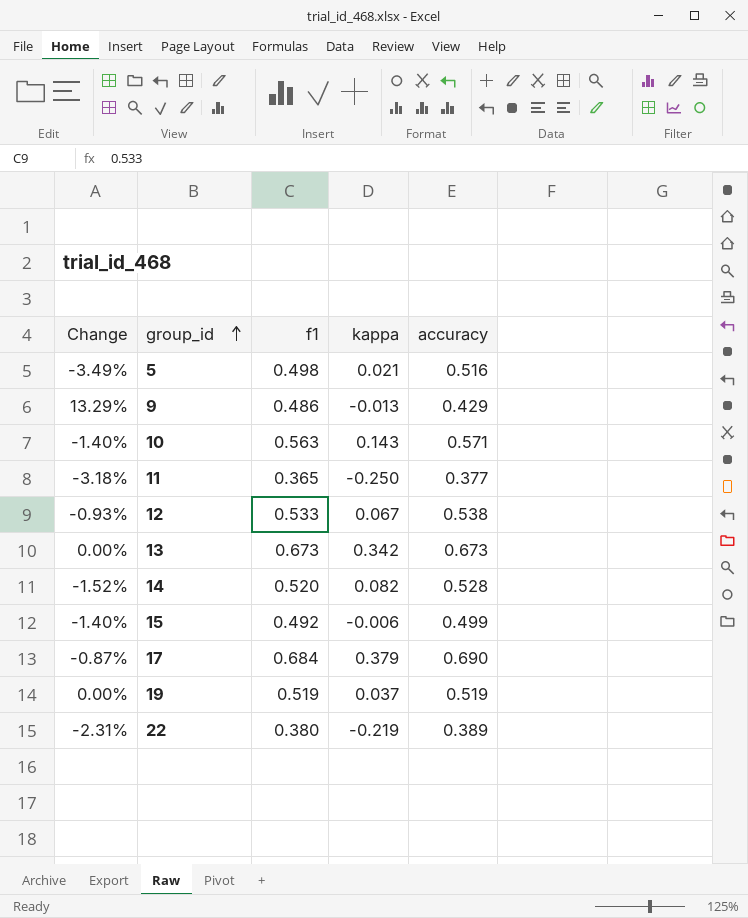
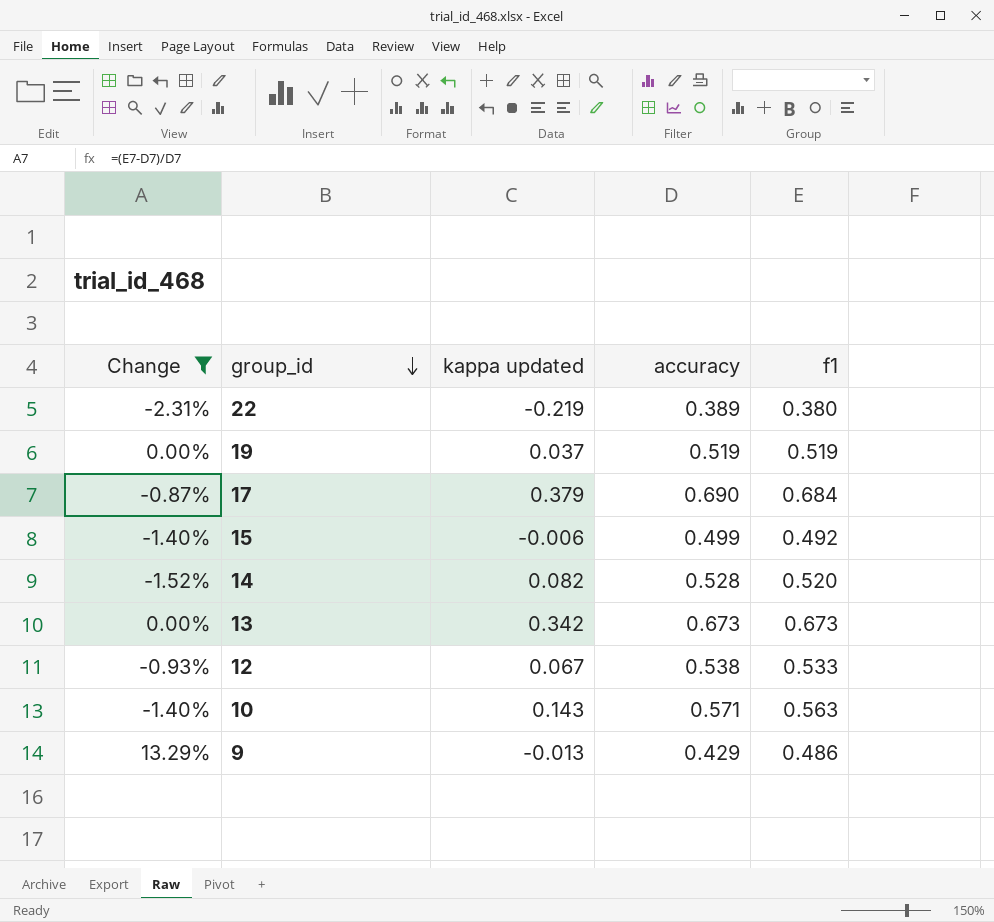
filter: none -> Change >= -2.31%
row order: group_id ascending -> group_id descending
column name: kappa -> kappa updated
column f1 | position: 3 -> 5

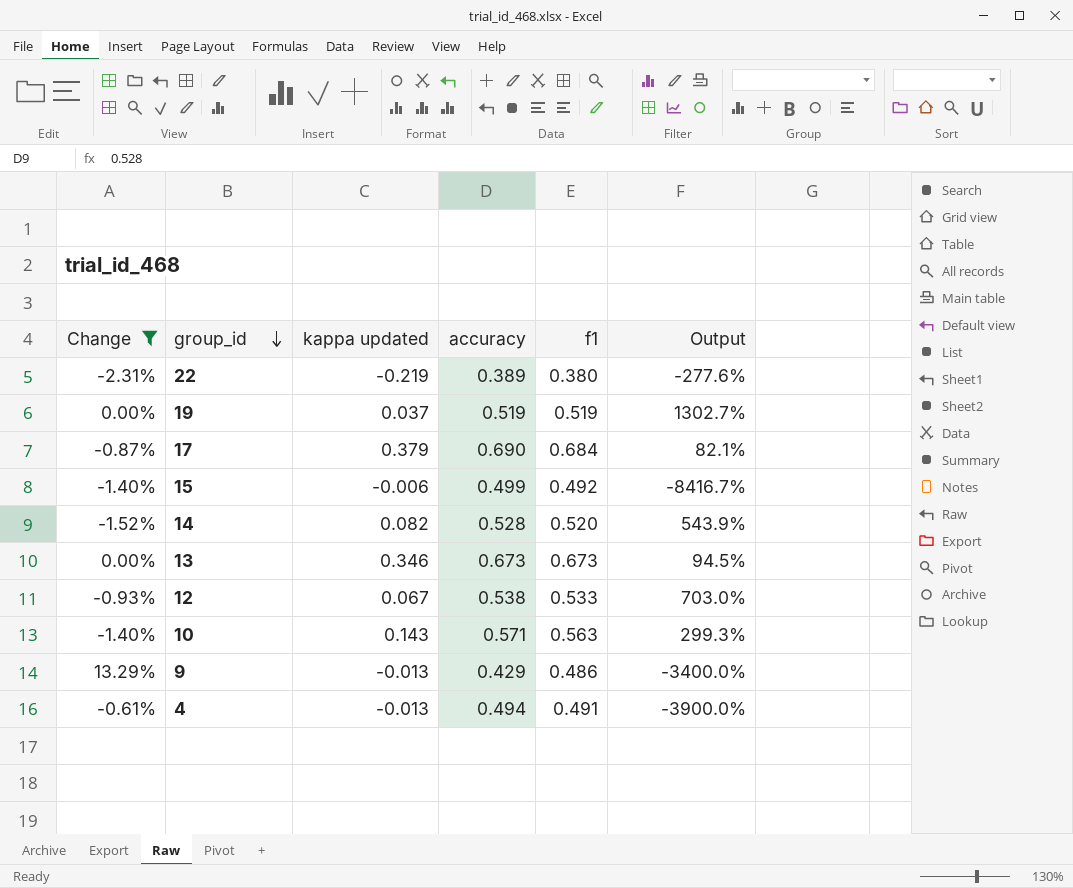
column Output | formula: none -> ([accuracy] - [kappa updated]) / [kappa updated]
13 | kappa updated: 0.342 -> 0.346
row 4: none -> -0.61% | -0.013 | 0.494 | 0.491 | -3900.0%

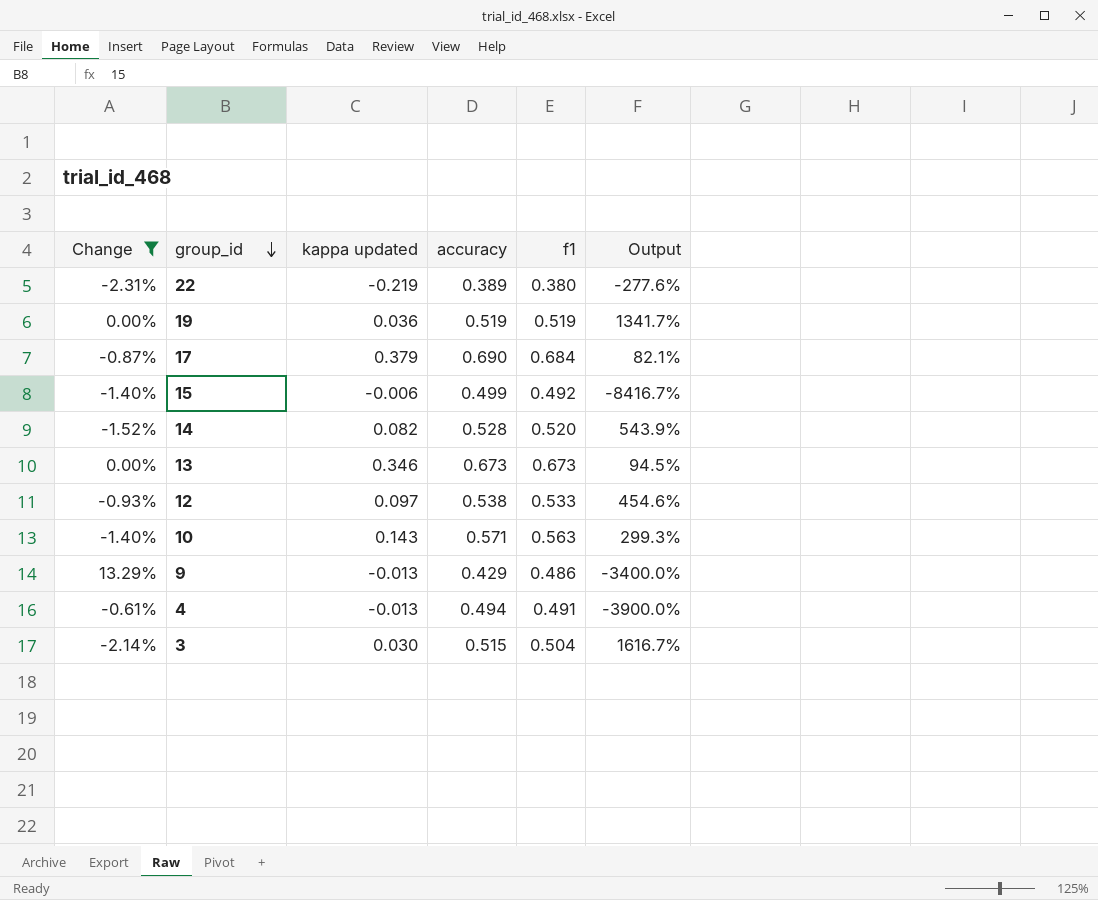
19 | kappa updated: 0.037 -> 0.036
19 | Output: 1302.7% -> 1341.7%
12 | kappa updated: 0.067 -> 0.097
12 | Output: 703.0% -> 454.6%
row 3: none -> -2.14% | 0.030 | 0.515 | 0.504 | 1616.7%

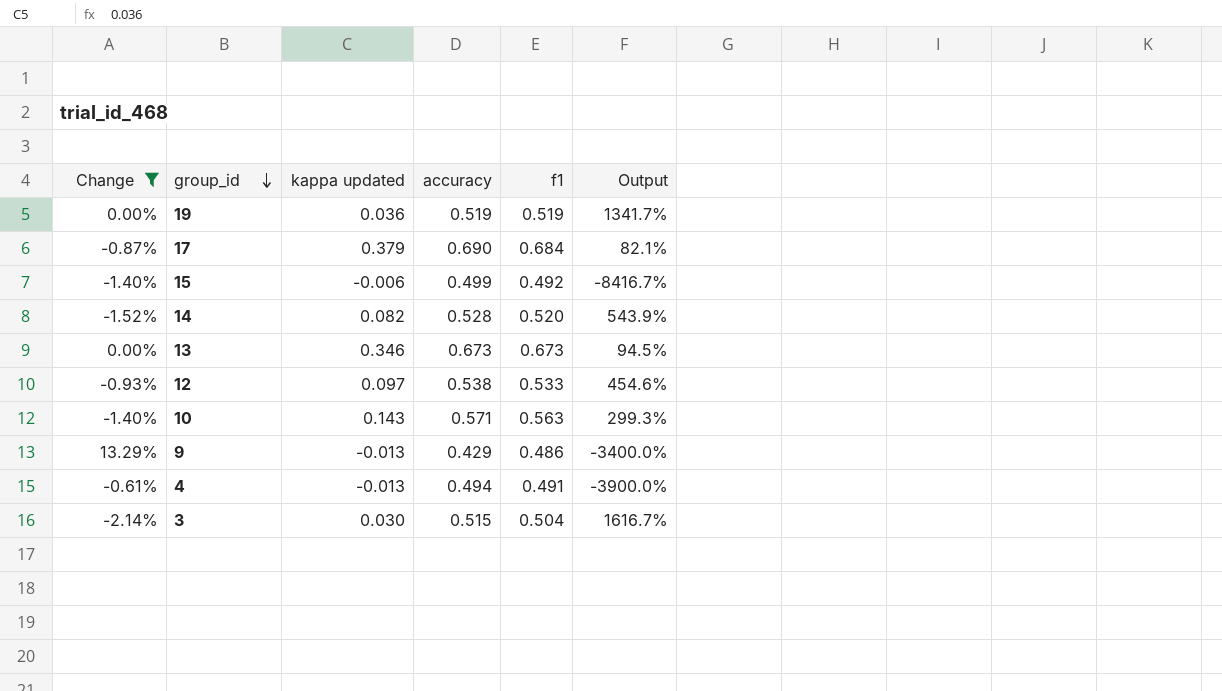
row 22: -2.31% | -0.219 | 0.389 | 0.380 | -277.6% -> none

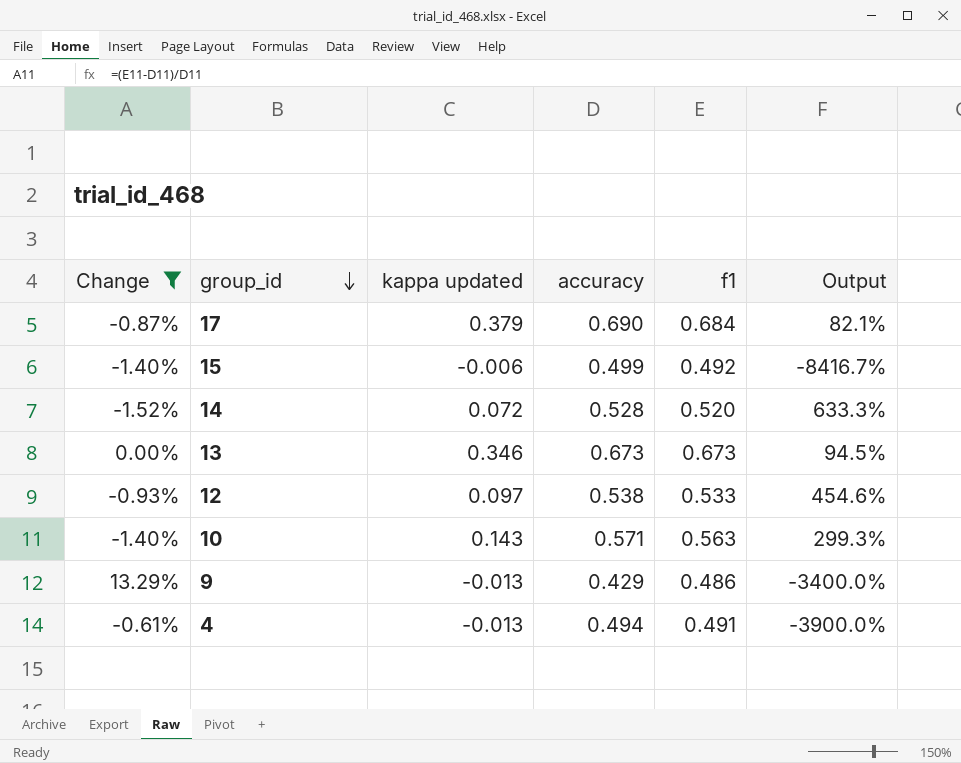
row 19: 0.00% | 0.036 | 0.519 | 0.519 | 1341.7% -> none
row 3: -2.14% | 0.030 | 0.515 | 0.504 | 1616.7% -> none
14 | kappa updated: 0.082 -> 0.072
14 | Output: 543.9% -> 633.3%

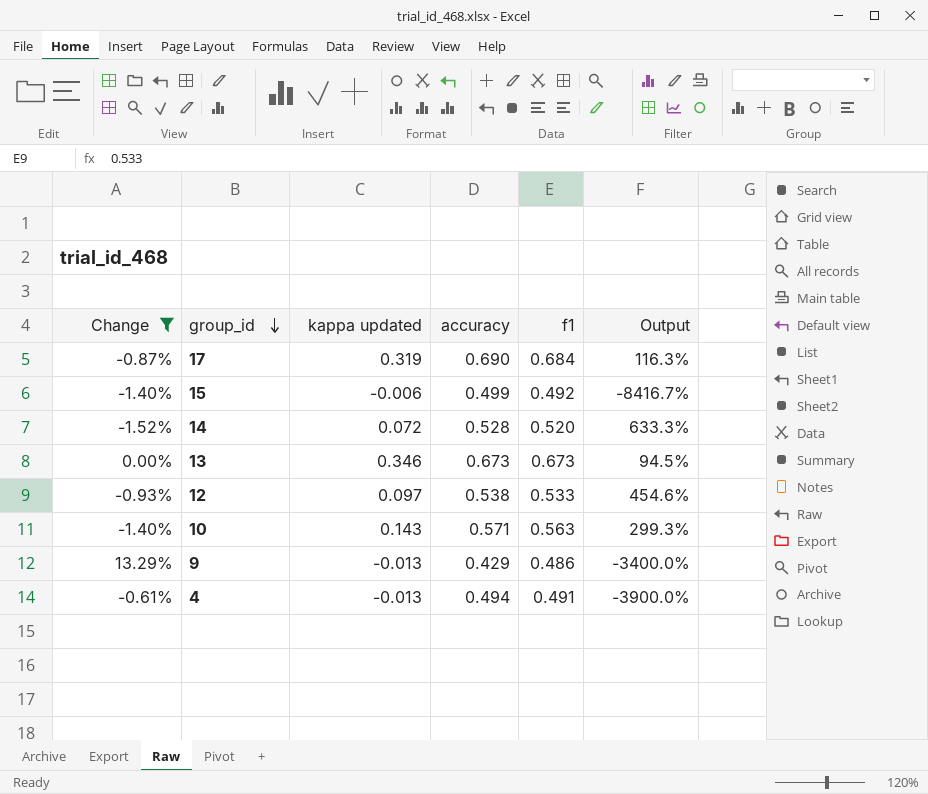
17 | kappa updated: 0.379 -> 0.319
17 | Output: 82.1% -> 116.3%

